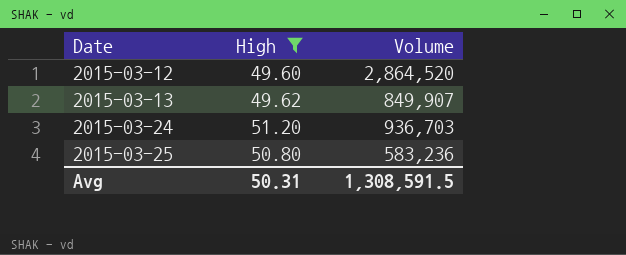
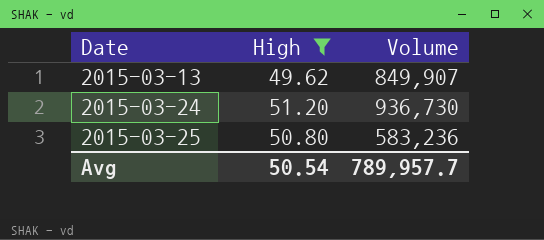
row 2015-03-12: 49.60 | 2,864,520 -> none
2015-03-24 | Volume: 936,703 -> 936,730
Avg | High: 50.31 -> 50.54
Avg | Volume: 1,308,591.5 -> 789,957.7

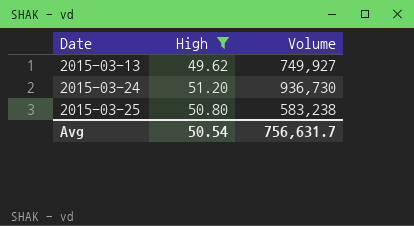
2015-03-13 | Volume: 849,907 -> 749,927
2015-03-25 | Volume: 583,236 -> 583,238
Avg | Volume: 789,957.7 -> 756,631.7

